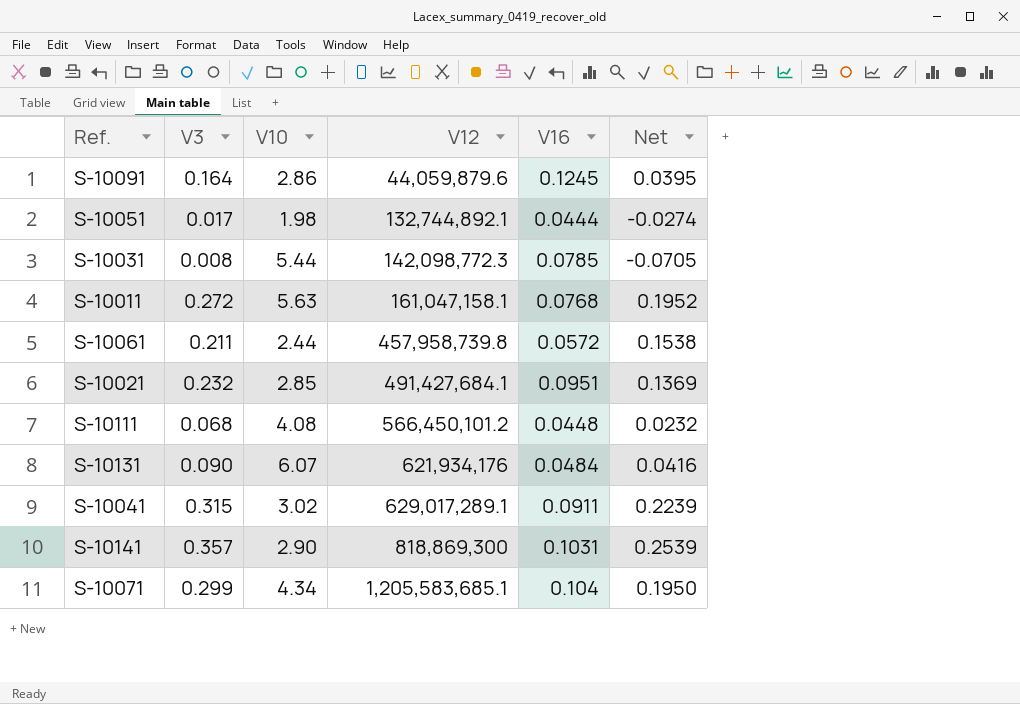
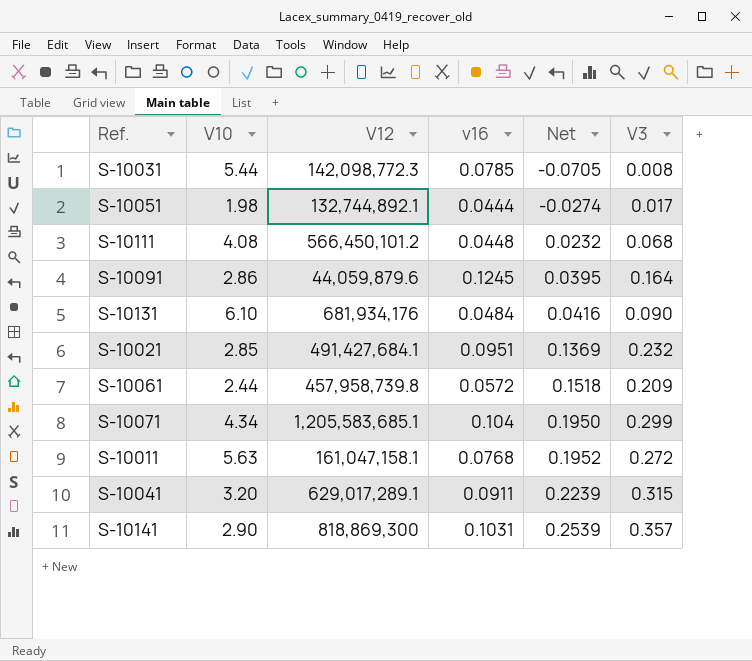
row order: V12 ascending -> Net ascending
column name: V16 -> v16
column V3 | position: 2 -> 6
S-10131 | V10: 6.07 -> 6.10
S-10131 | V12: 621,934,176 -> 681,934,176
S-10061 | Net: 0.1538 -> 0.1518
S-10061 | V3: 0.211 -> 0.209
S-10041 | V10: 3.02 -> 3.20

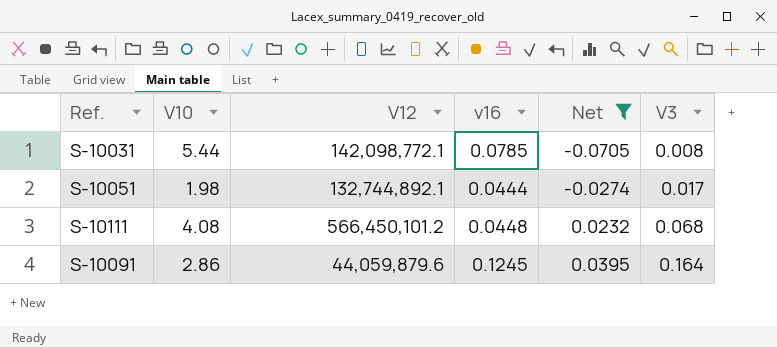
filter: none -> Net <= 0.0395
S-10031 | V12: 142,098,772.3 -> 142,098,772.1

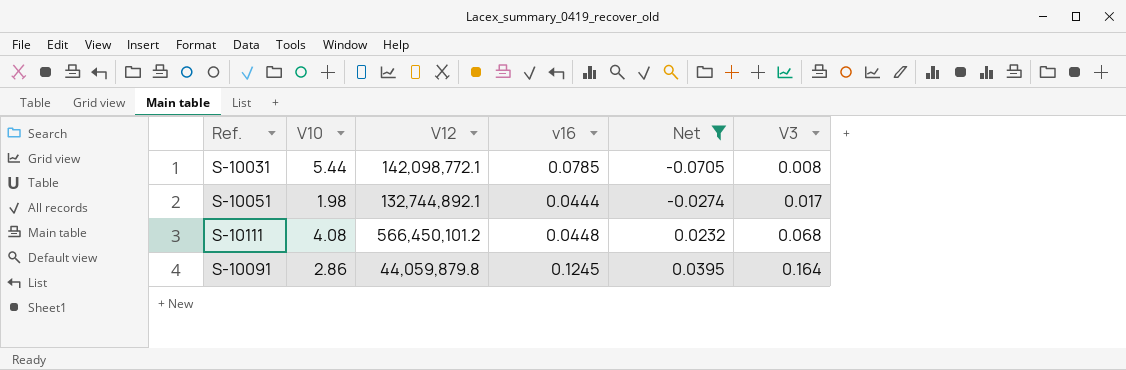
S-10091 | V12: 44,059,879.6 -> 44,059,879.8

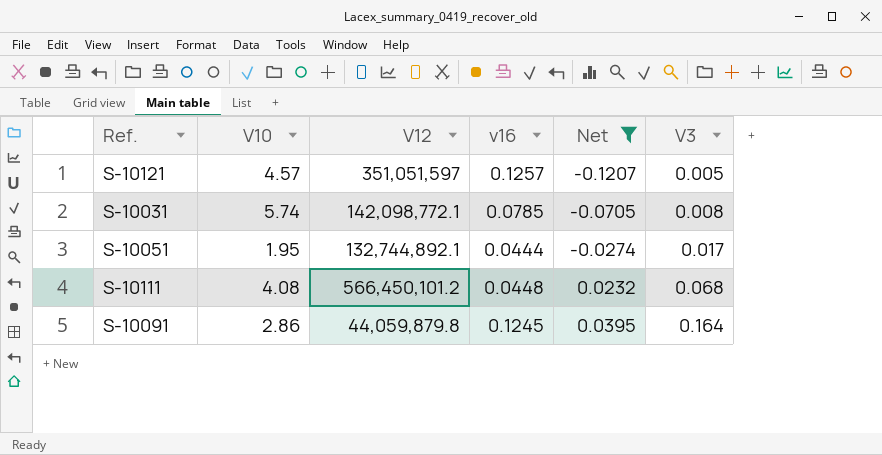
row S-10121: none -> 4.57 | 351,051,597 | 0.1257 | -0.1207 | 0.005
S-10031 | V10: 5.44 -> 5.74
S-10051 | V10: 1.98 -> 1.95

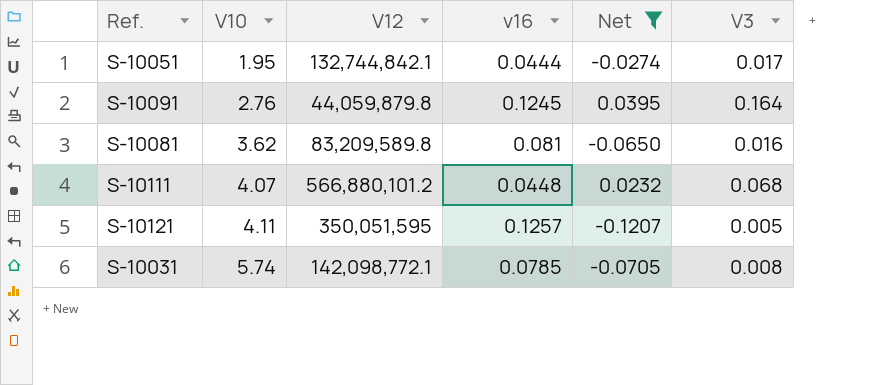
row order: Net ascending -> V10 ascending
S-10051 | V12: 132,744,892.1 -> 132,744,842.1
S-10091 | V10: 2.86 -> 2.76
row S-10081: none -> 3.62 | 83,209,589.8 | 0.081 | -0.0650 | 0.016
S-10111 | V10: 4.08 -> 4.07
S-10111 | V12: 566,450,101.2 -> 566,880,101.2
S-10121 | V10: 4.57 -> 4.11
S-10121 | V12: 351,051,597 -> 350,051,595

